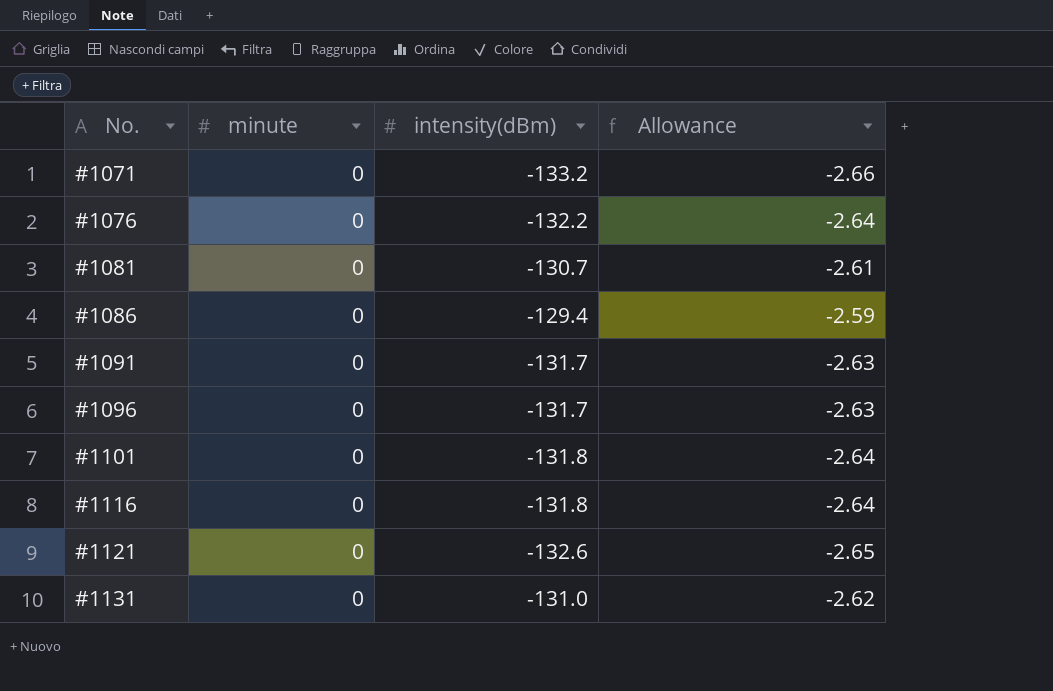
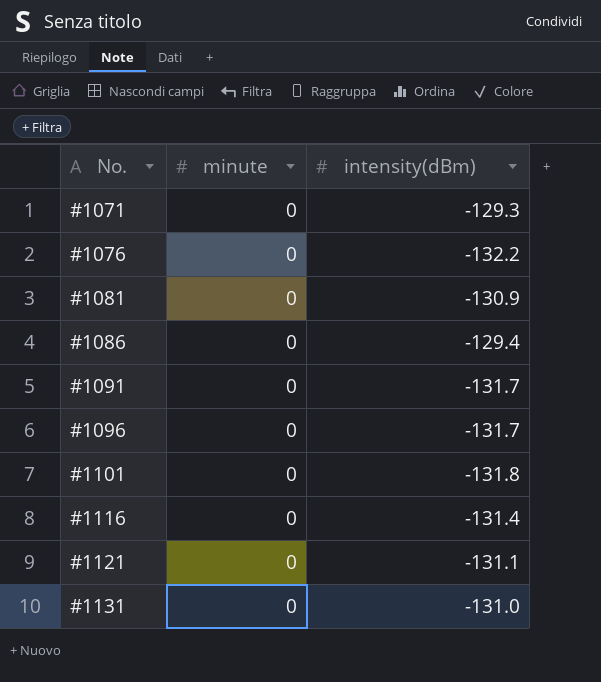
column Allowance | formula: [intensity(dBm)] * 0.02 -> none
#1071 | intensity(dBm): -133.2 -> -129.3
#1081 | intensity(dBm): -130.7 -> -130.9
#1116 | intensity(dBm): -131.8 -> -131.4
#1121 | intensity(dBm): -132.6 -> -131.1

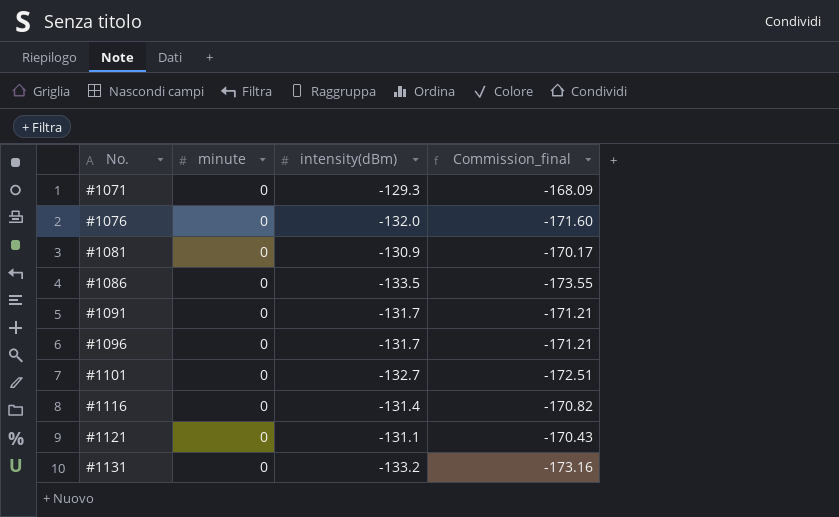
column Commission_final | formula: none -> [intensity(dBm)] * 1.3
#1076 | intensity(dBm): -132.2 -> -132.0
#1086 | intensity(dBm): -129.4 -> -133.5
#1101 | intensity(dBm): -131.8 -> -132.7
#1131 | intensity(dBm): -131.0 -> -133.2

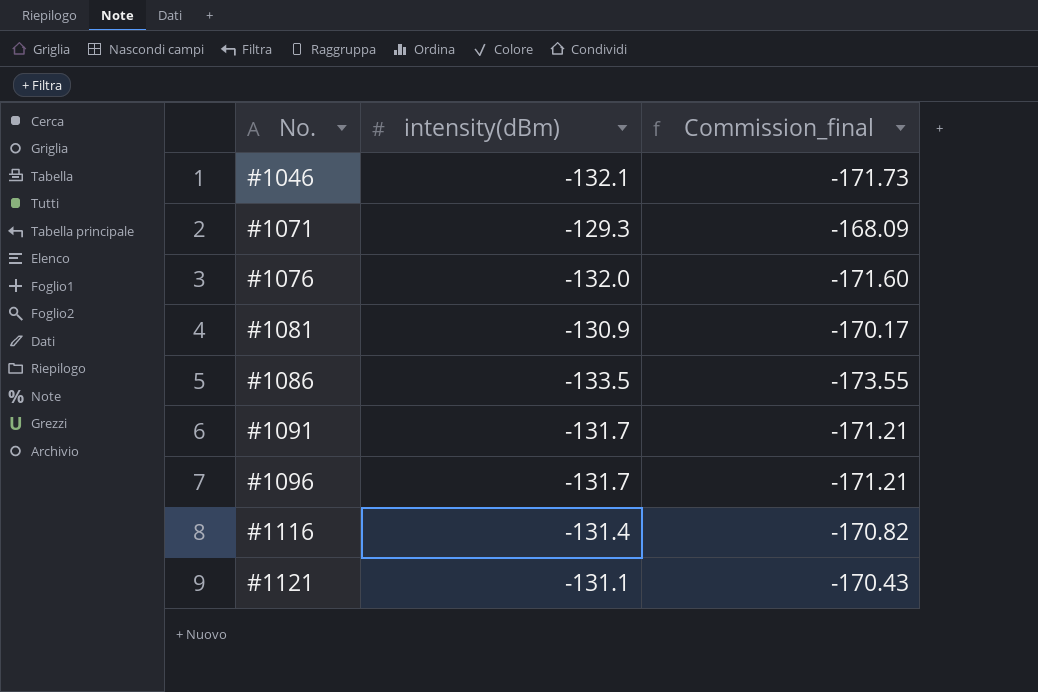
column minute | position: 2 -> none
row #1101: 0 | -132.7 | -172.51 -> none
row #1131: 0 | -133.2 | -173.16 -> none
row #1046: none -> -132.1 | -171.73

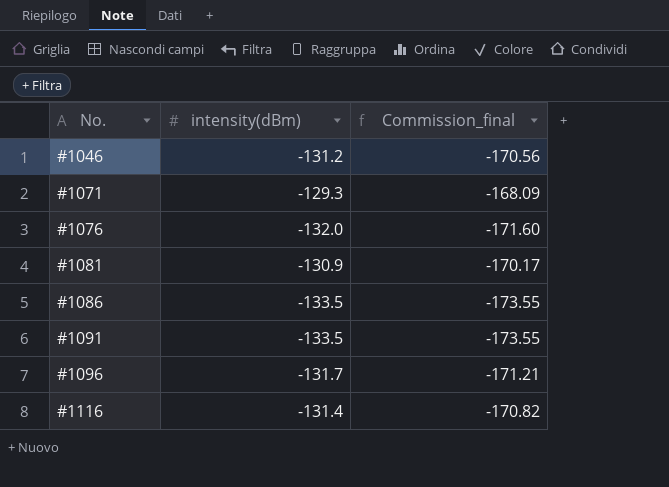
row #1121: -131.1 | -170.43 -> none
#1046 | intensity(dBm): -132.1 -> -131.2
#1046 | Commission_final: -171.73 -> -170.56
#1091 | intensity(dBm): -131.7 -> -133.5
#1091 | Commission_final: -171.21 -> -173.55

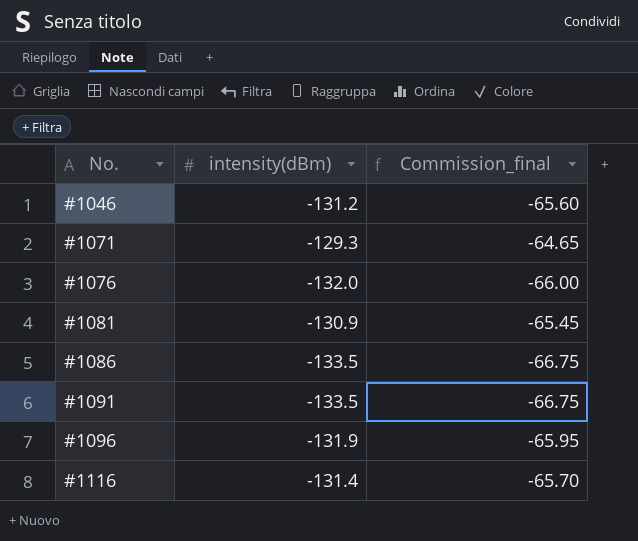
column Commission_final | formula: [intensity(dBm)] * 1.3 -> [intensity(dBm)] * 0.5
#1096 | intensity(dBm): -131.7 -> -131.9

